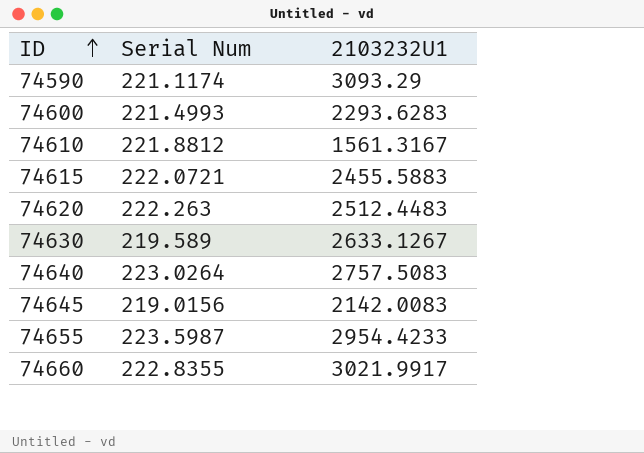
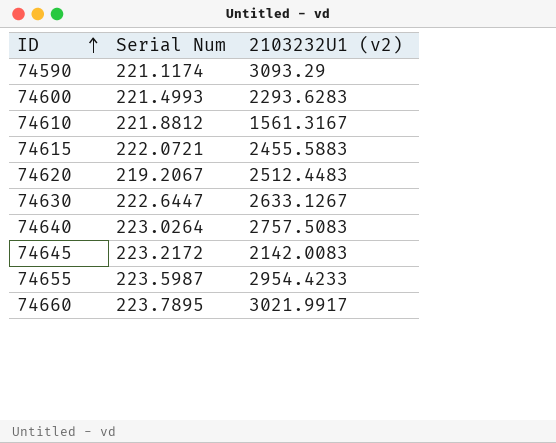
column name: 2103232U1 -> 2103232U1 (v2)
74620 | Serial Num: 222.263 -> 219.2067
74630 | Serial Num: 219.589 -> 222.6447
74645 | Serial Num: 219.0156 -> 223.2172
74660 | Serial Num: 222.8355 -> 223.7895

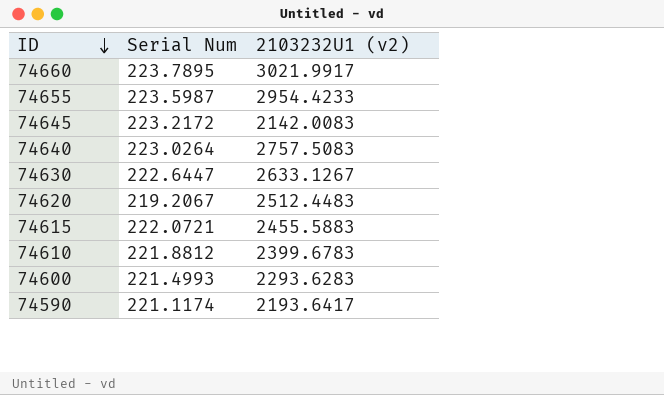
row order: ID ascending -> ID descending
74610 | 2103232U1 (v2): 1561.3167 -> 2399.6783
74590 | 2103232U1 (v2): 3093.29 -> 2193.6417

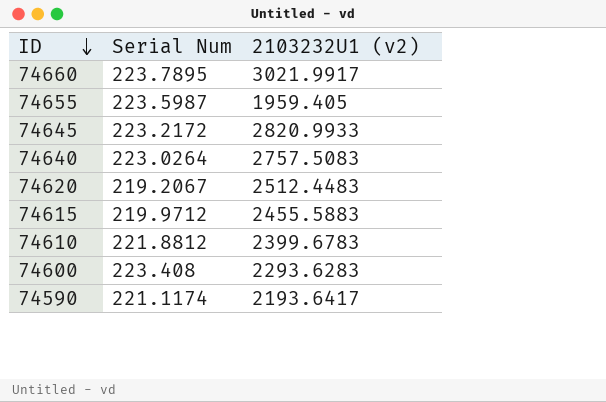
row 74630: 222.6447 | 2633.1267 -> none
74655 | 2103232U1 (v2): 2954.4233 -> 1959.405
74645 | 2103232U1 (v2): 2142.0083 -> 2820.9933
74615 | Serial Num: 222.0721 -> 219.9712
74600 | Serial Num: 221.4993 -> 223.408

